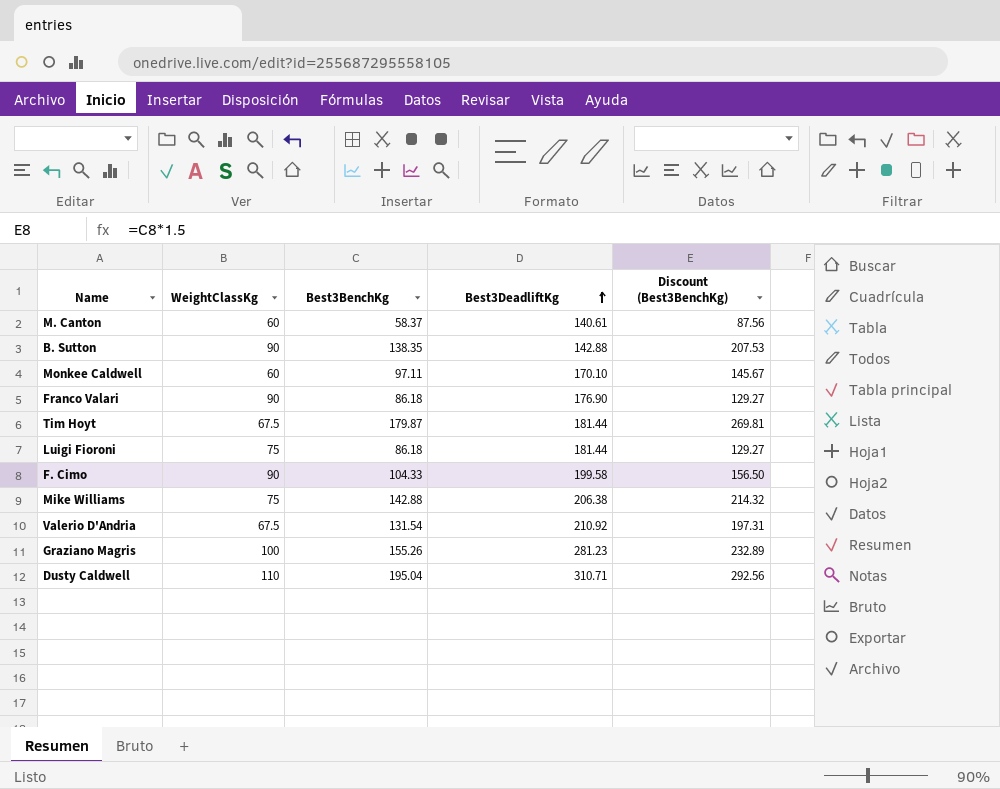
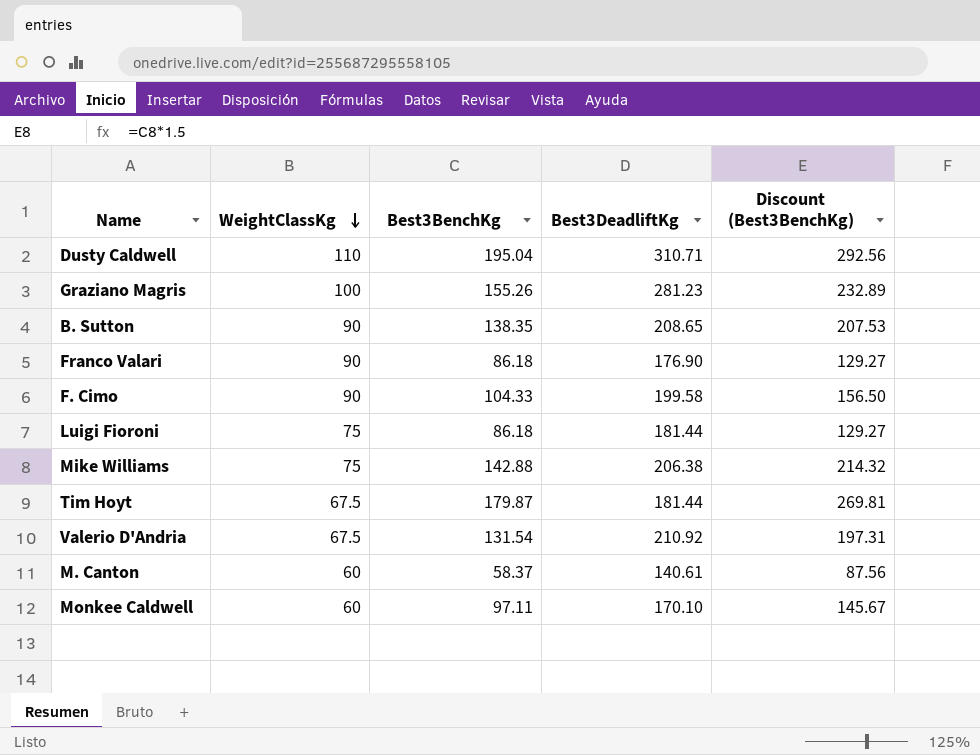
row order: Best3DeadliftKg ascending -> WeightClassKg descending
B. Sutton | Best3DeadliftKg: 142.88 -> 208.65

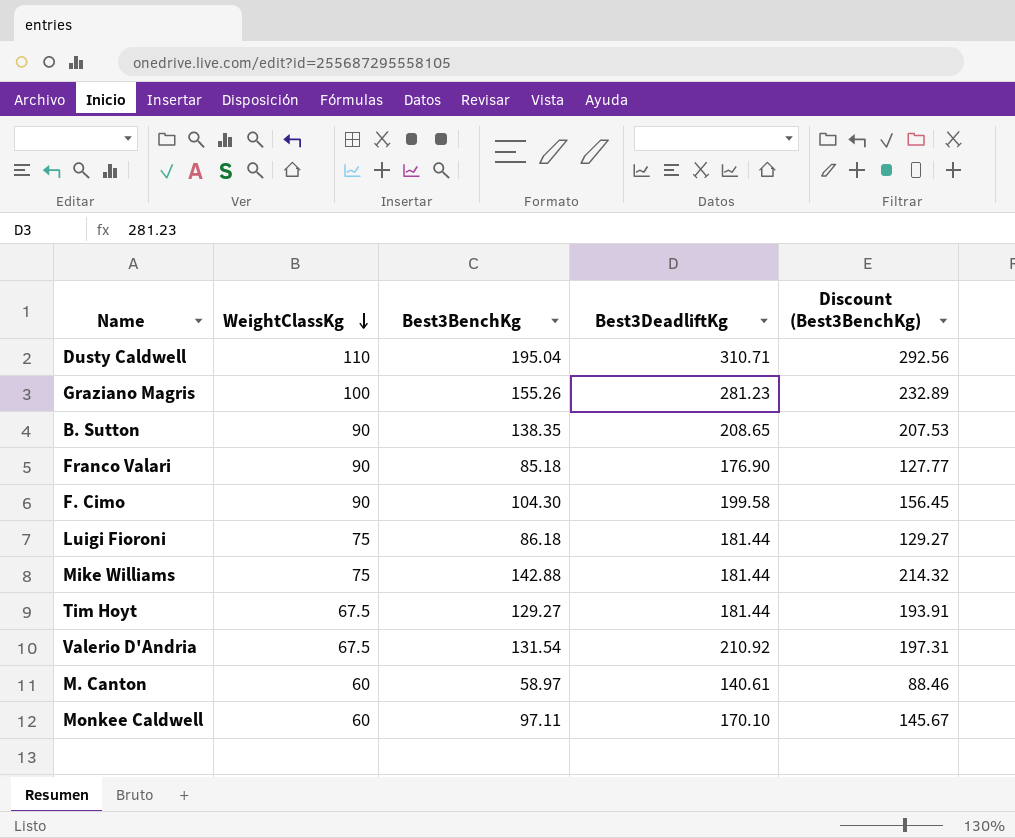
Franco Valari | Best3BenchKg: 86.18 -> 85.18
Franco Valari | Discount (Best3BenchKg): 129.27 -> 127.77
F. Cimo | Best3BenchKg: 104.33 -> 104.30
F. Cimo | Discount (Best3BenchKg): 156.50 -> 156.45
Mike Williams | Best3DeadliftKg: 206.38 -> 181.44
Tim Hoyt | Best3BenchKg: 179.87 -> 129.27
Tim Hoyt | Discount (Best3BenchKg): 269.81 -> 193.91
M. Canton | Best3BenchKg: 58.37 -> 58.97
M. Canton | Discount (Best3BenchKg): 87.56 -> 88.46

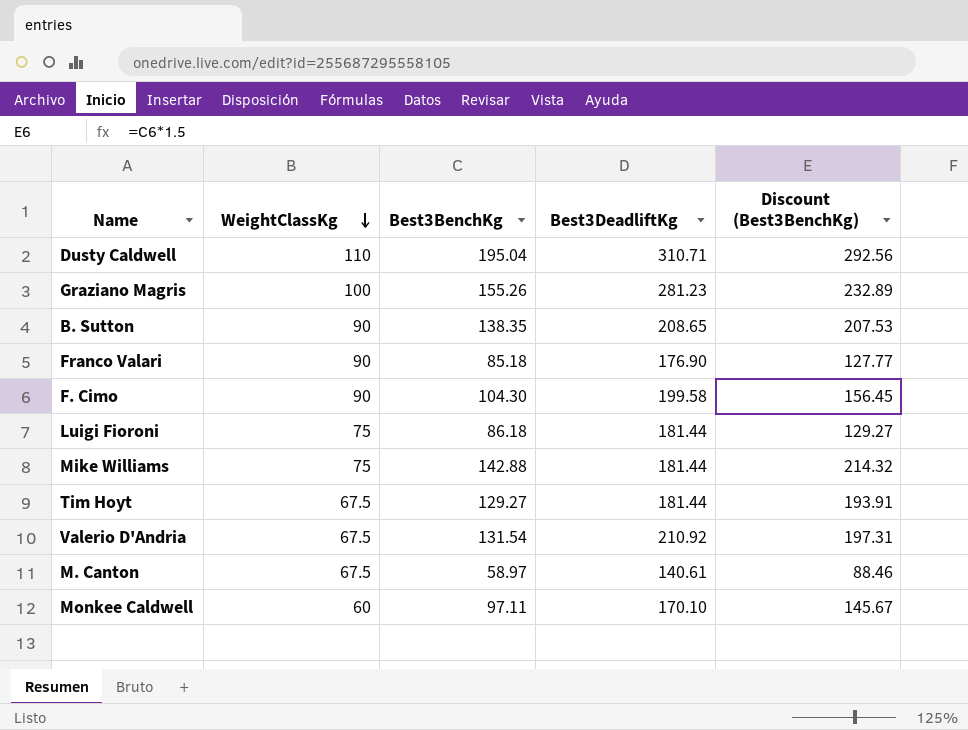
M. Canton | WeightClassKg: 60 -> 67.5

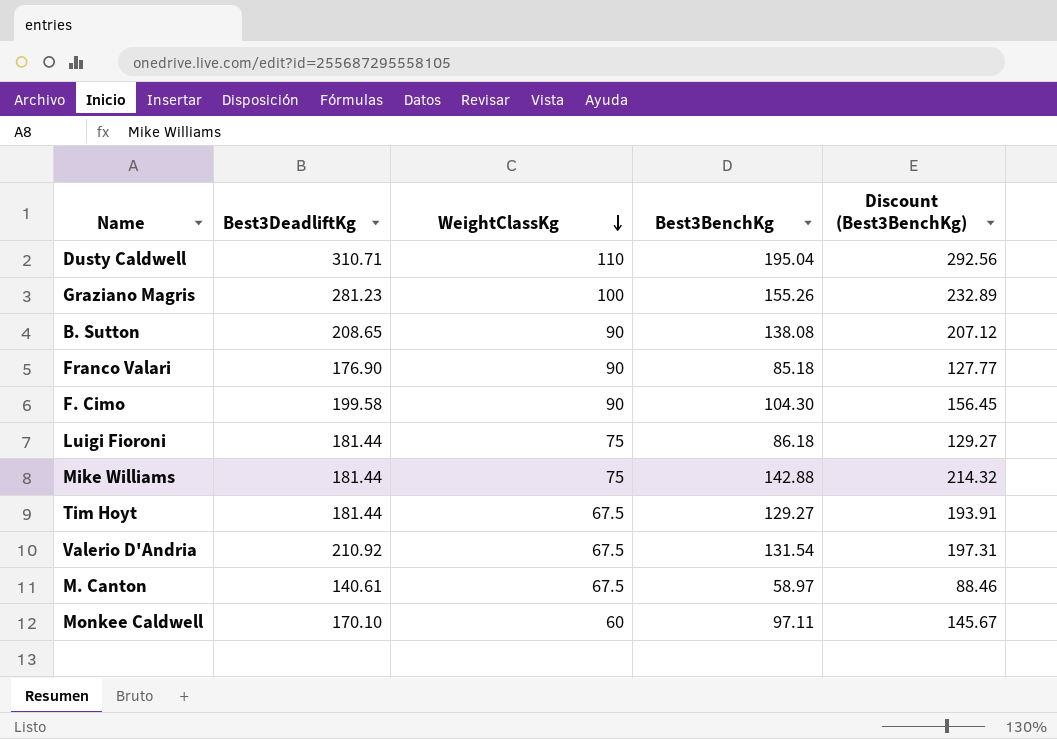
column Best3DeadliftKg | position: 4 -> 2
B. Sutton | Best3BenchKg: 138.35 -> 138.08
B. Sutton | Discount (Best3BenchKg): 207.53 -> 207.12

